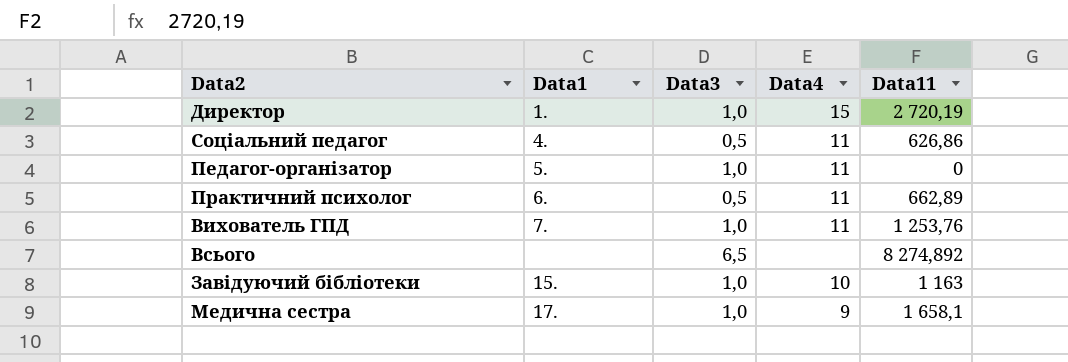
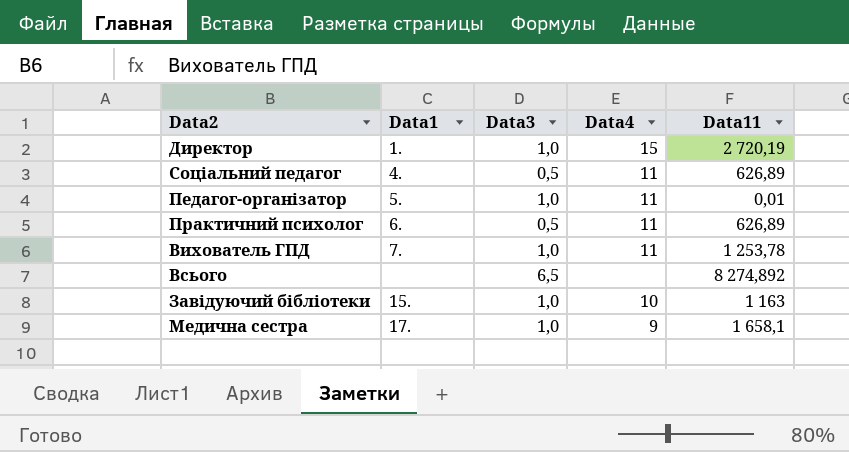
Соціальний педагог | Data11: 626,86 -> 626,89
Педагог-організатор | Data11: 0 -> 0,01
Практичний психолог | Data11: 662,89 -> 626,89
Вихователь ГПД | Data11: 1 253,76 -> 1 253,78

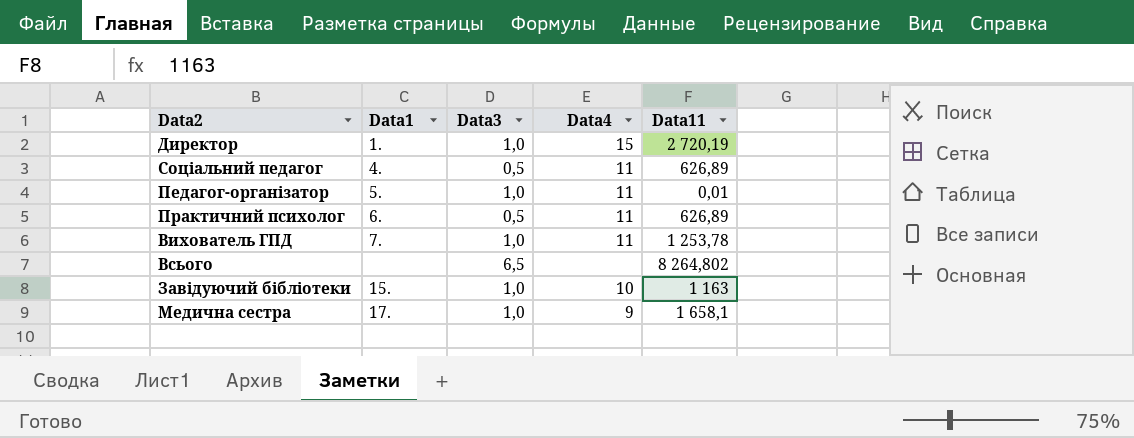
Всього | Data11: 8 274,892 -> 8 264,802

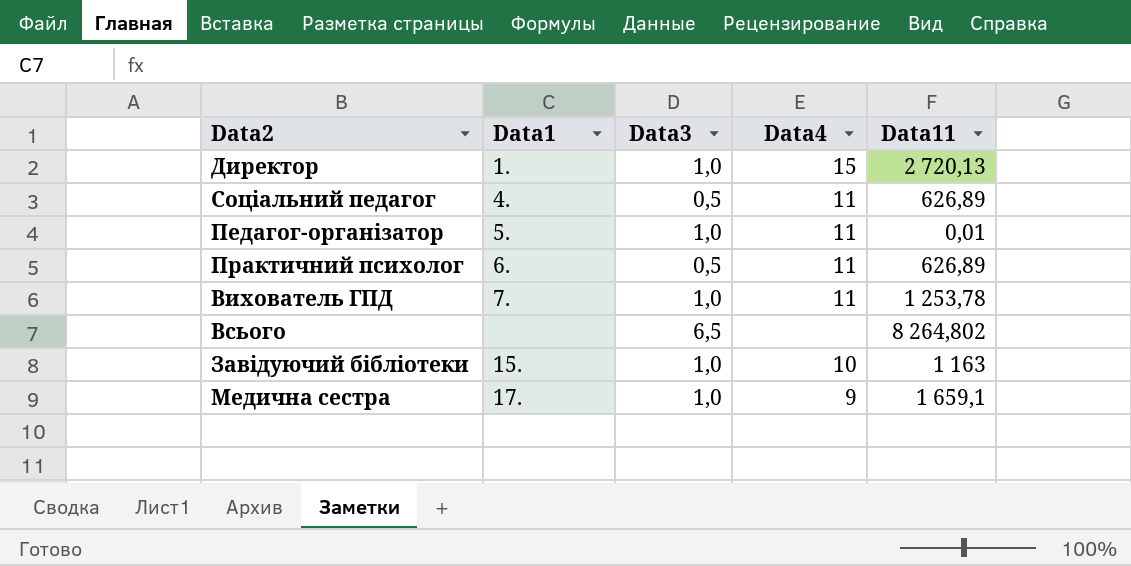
Директор | Data11: 2 720,19 -> 2 720,13
Медична сестра | Data11: 1 658,1 -> 1 659,1

